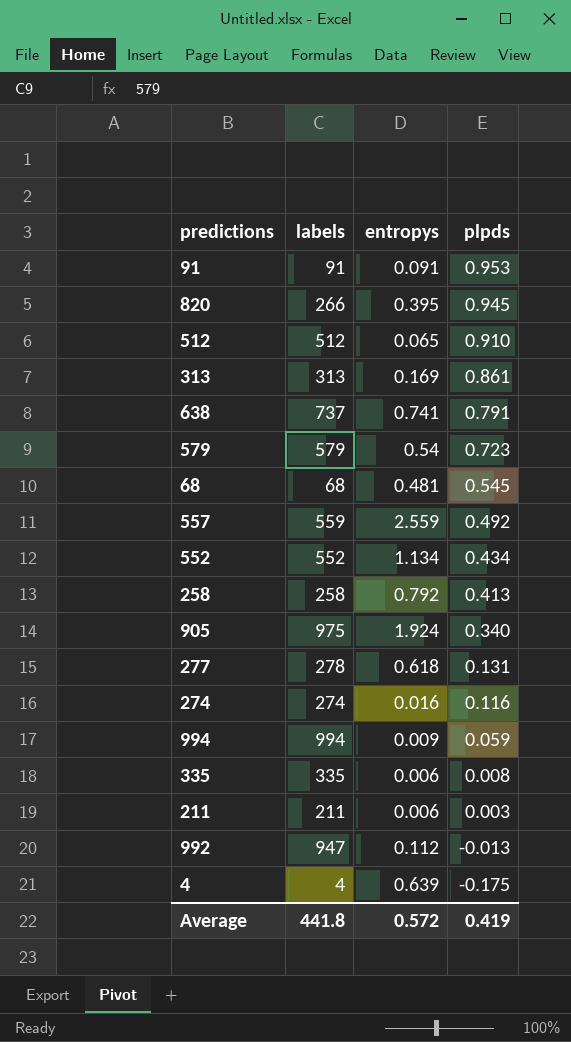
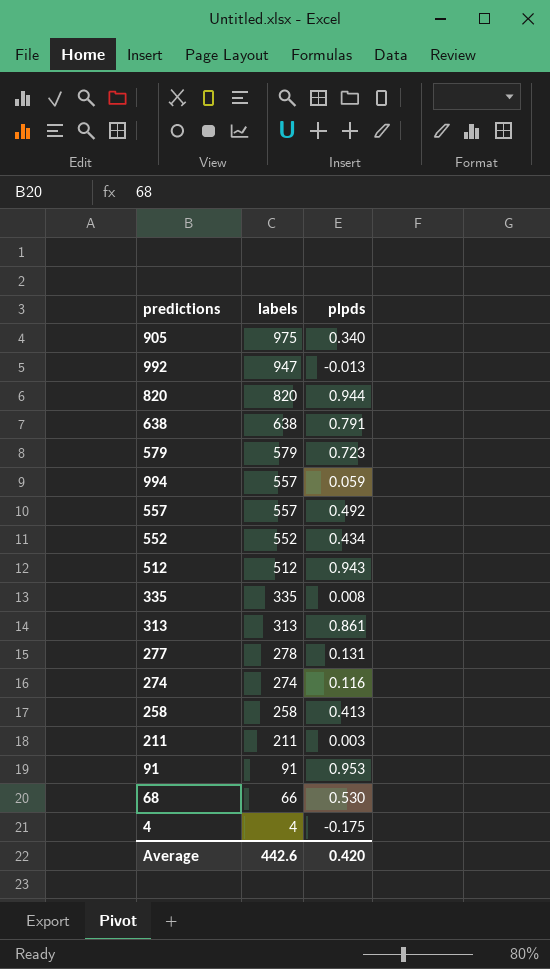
row order: plpds descending -> labels descending
column entropys | position: 3 -> none
820 | labels: 266 -> 820
820 | plpds: 0.945 -> 0.944
638 | labels: 737 -> 638
994 | labels: 994 -> 557
557 | labels: 559 -> 557
512 | plpds: 0.910 -> 0.943
68 | labels: 68 -> 66
68 | plpds: 0.545 -> 0.530
Average | labels: 441.8 -> 442.6
Average | plpds: 0.419 -> 0.420

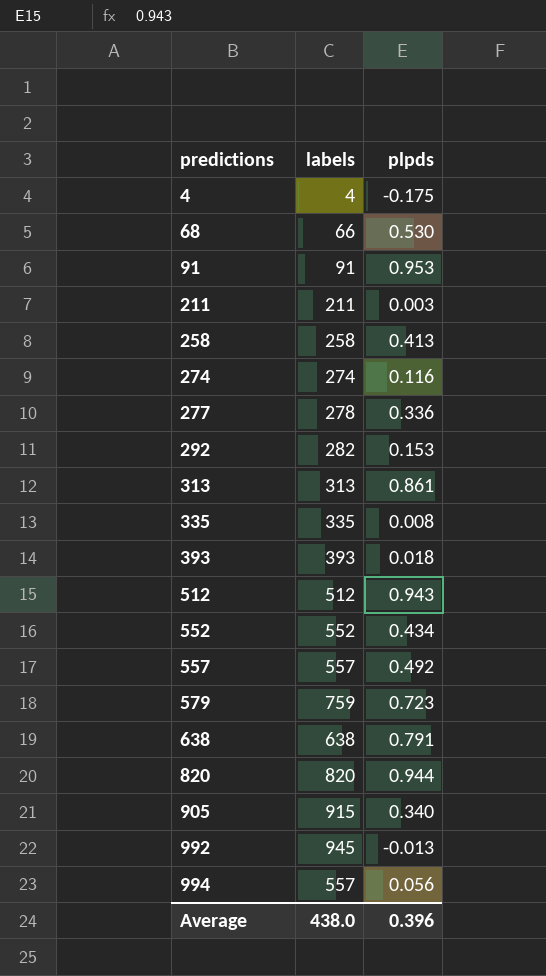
row order: labels descending -> predictions ascending
277 | plpds: 0.131 -> 0.336
row 292: none -> 282 | 0.153
row 393: none -> 393 | 0.018
579 | labels: 579 -> 759
905 | labels: 975 -> 915
992 | labels: 947 -> 945
994 | plpds: 0.059 -> 0.056
Average | labels: 442.6 -> 438.0
Average | plpds: 0.420 -> 0.396

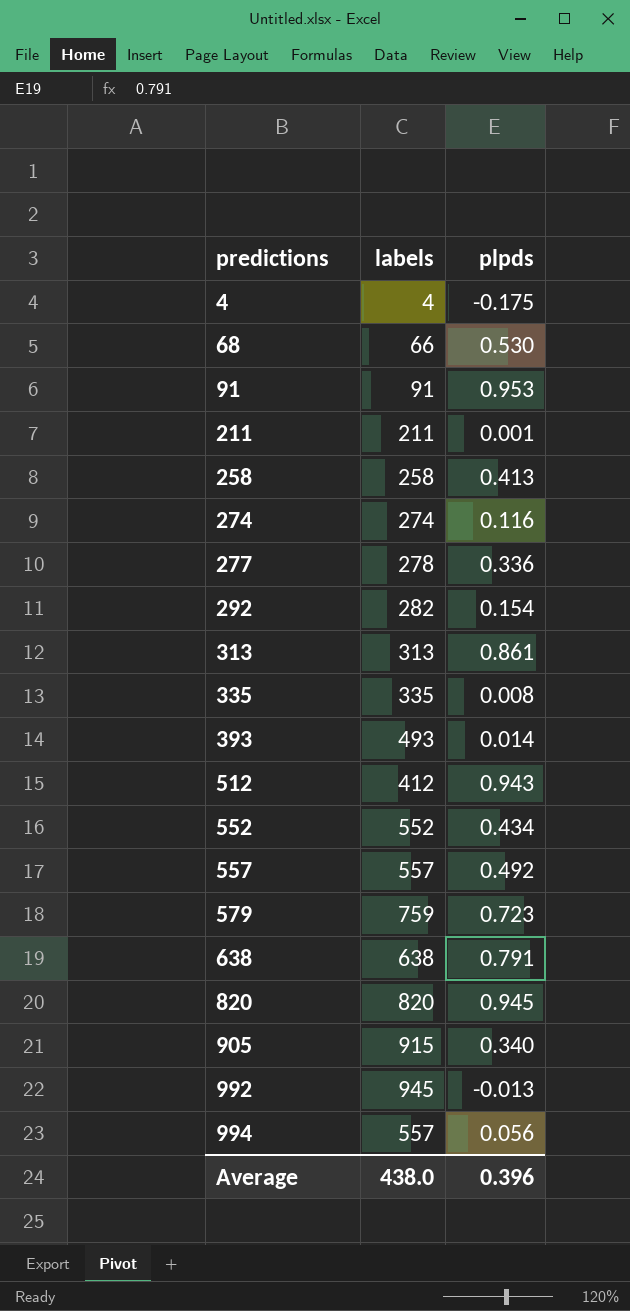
211 | plpds: 0.003 -> 0.001
292 | plpds: 0.153 -> 0.154
393 | labels: 393 -> 493
393 | plpds: 0.018 -> 0.014
512 | labels: 512 -> 412
820 | plpds: 0.944 -> 0.945

